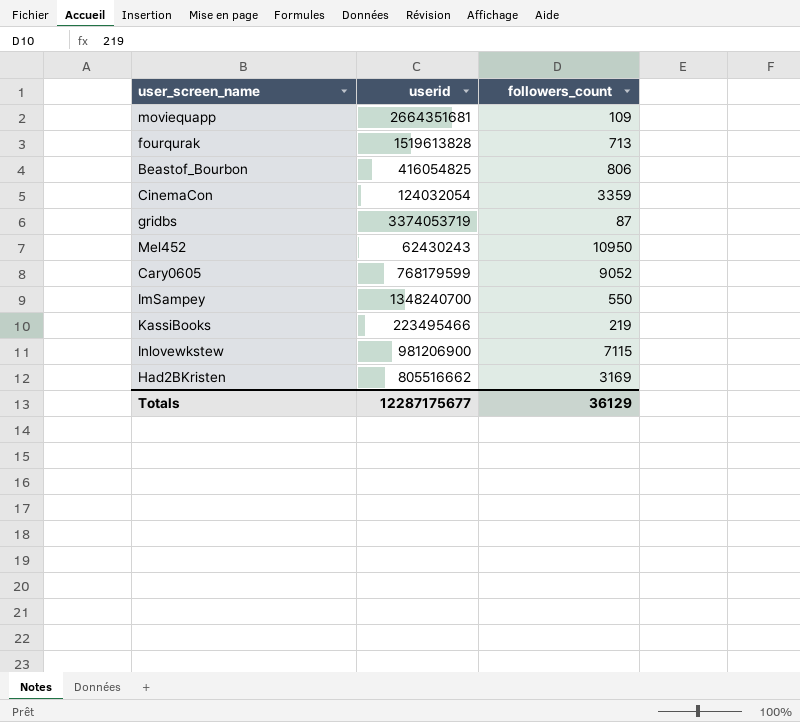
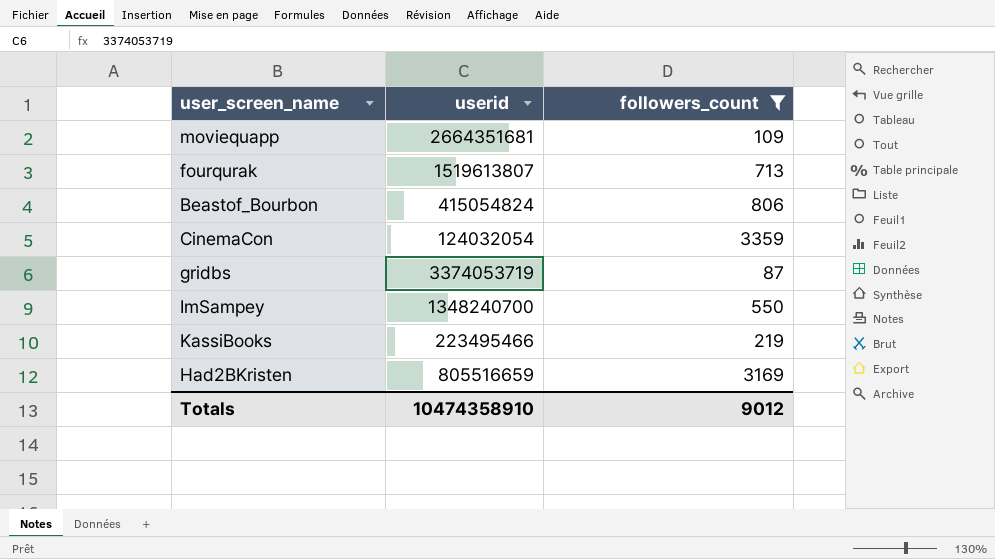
filter: none -> followers_count <= 3359
fourqurak | userid: 1519613828 -> 1519613807
Beastof_Bourbon | userid: 416054825 -> 415054824
Had2BKristen | userid: 805516662 -> 805516659
Totals | userid: 12287175677 -> 10474358910
Totals | followers_count: 36129 -> 9012

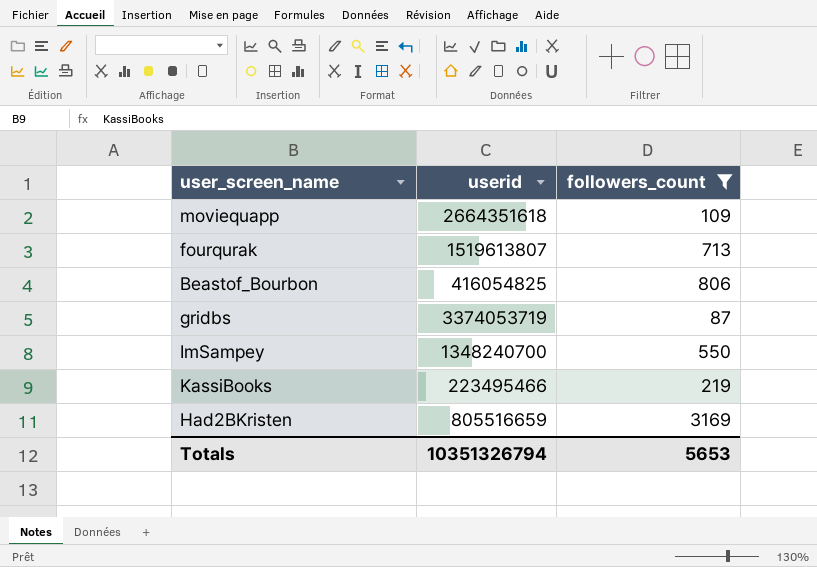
row CinemaCon: 124032054 | 3359 -> none
moviequapp | userid: 2664351681 -> 2664351618
Beastof_Bourbon | userid: 415054824 -> 416054825
Totals | userid: 10474358910 -> 10351326794
Totals | followers_count: 9012 -> 5653

